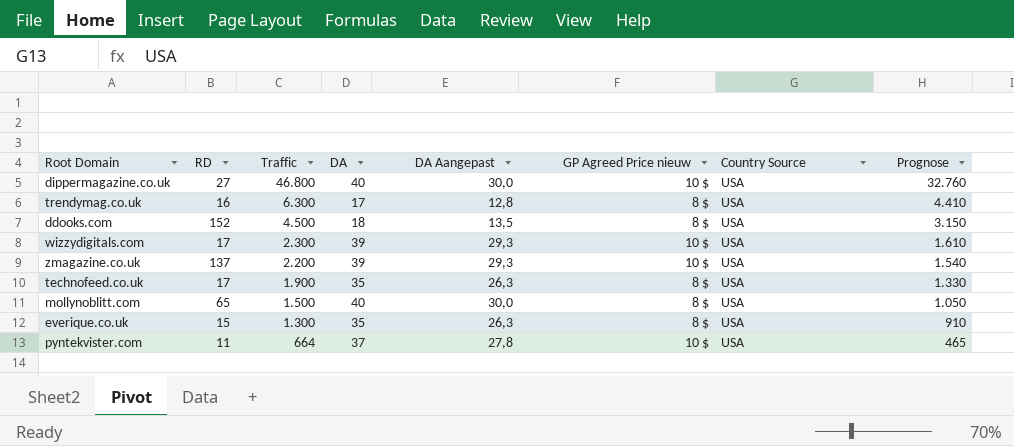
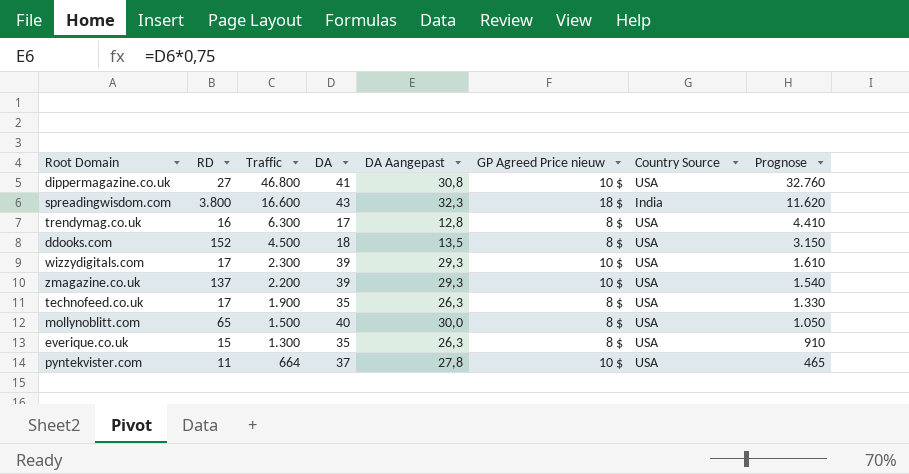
dippermagazine.co.uk | DA: 40 -> 41
dippermagazine.co.uk | DA Aangepast: 30,0 -> 30,8
row spreadingwisdom.com: none -> 3.800 | 16.600 | 43 | 32,3 | 18 $ | India | 11.620

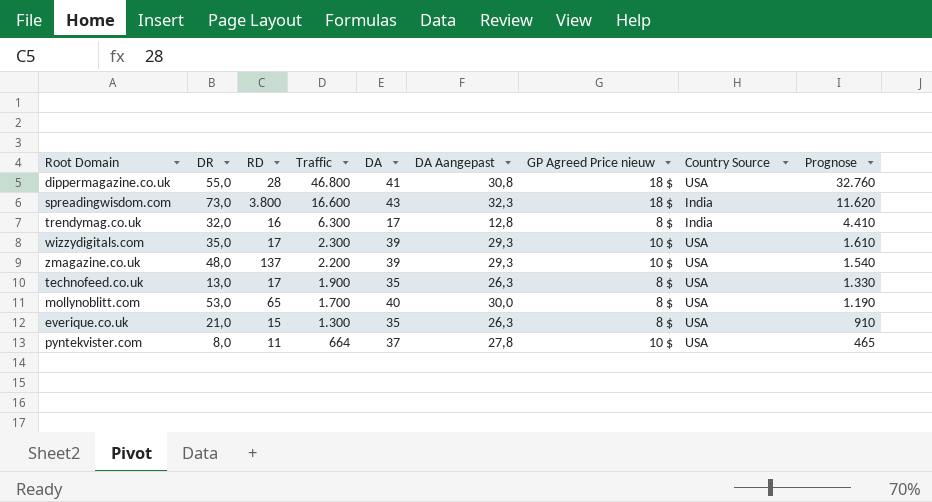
column DR | position: none -> 2
row ddooks.com: 152 | 4.500 | 18 | 13,5 | 8 $ | USA | 3.150 -> none
dippermagazine.co.uk | RD: 27 -> 28
dippermagazine.co.uk | GP Agreed Price nieuw: 10 $ -> 18 $
trendymag.co.uk | Country Source: USA -> India
mollynoblitt.com | Traffic: 1.500 -> 1.700
mollynoblitt.com | Prognose: 1.050 -> 1.190

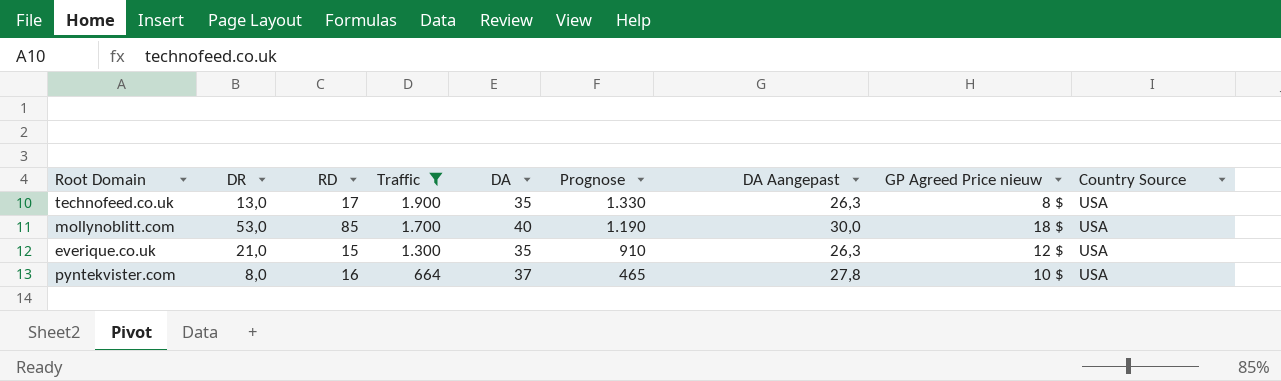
filter: none -> Traffic <= 1.900
column Prognose | position: 9 -> 6
mollynoblitt.com | RD: 65 -> 85
mollynoblitt.com | GP Agreed Price nieuw: 8 $ -> 18 $
everique.co.uk | GP Agreed Price nieuw: 8 $ -> 12 $
pyntekvister.com | RD: 11 -> 16

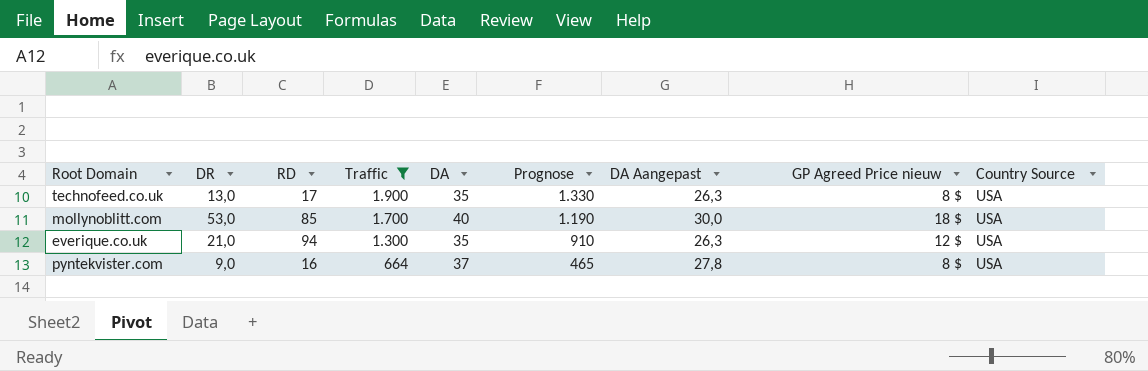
everique.co.uk | RD: 15 -> 94
pyntekvister.com | DR: 8,0 -> 9,0
pyntekvister.com | GP Agreed Price nieuw: 10 $ -> 8 $

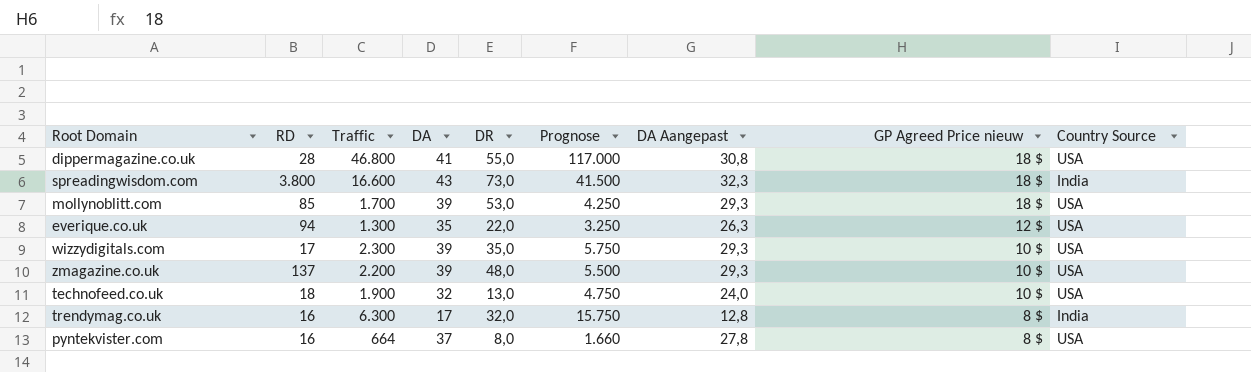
filter: Traffic <= 1.900 -> none
row order: Traffic descending -> GP Agreed Price nieuw descending
column DR | position: 2 -> 5
column Prognose | formula: [Traffic] * 0,7 -> [Traffic] * 2,5
mollynoblitt.com | DA: 40 -> 39
mollynoblitt.com | DA Aangepast: 30,0 -> 29,3
everique.co.uk | DR: 21,0 -> 22,0
technofeed.co.uk | RD: 17 -> 18
technofeed.co.uk | DA: 35 -> 32
technofeed.co.uk | DA Aangepast: 26,3 -> 24,0
technofeed.co.uk | GP Agreed Price nieuw: 8 $ -> 10 $
pyntekvister.com | DR: 9,0 -> 8,0

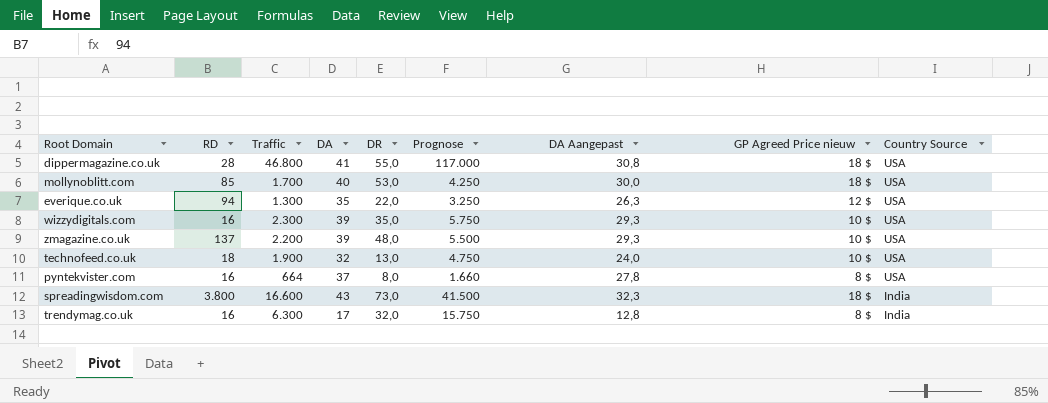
row order: GP Agreed Price nieuw descending -> Country Source descending
mollynoblitt.com | DA: 39 -> 40
mollynoblitt.com | DA Aangepast: 29,3 -> 30,0
wizzydigitals.com | RD: 17 -> 16

